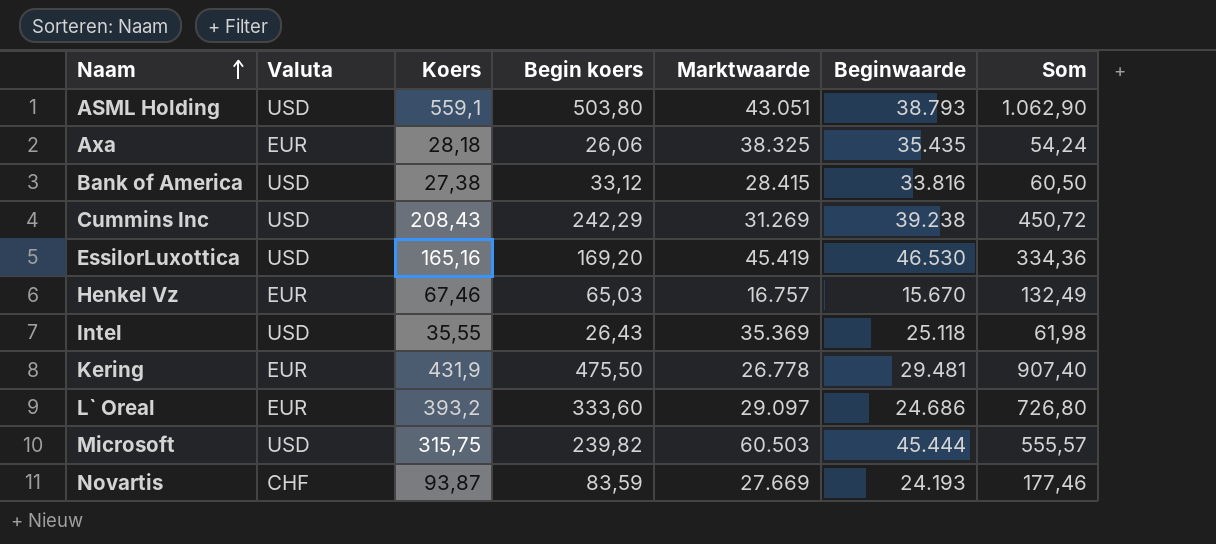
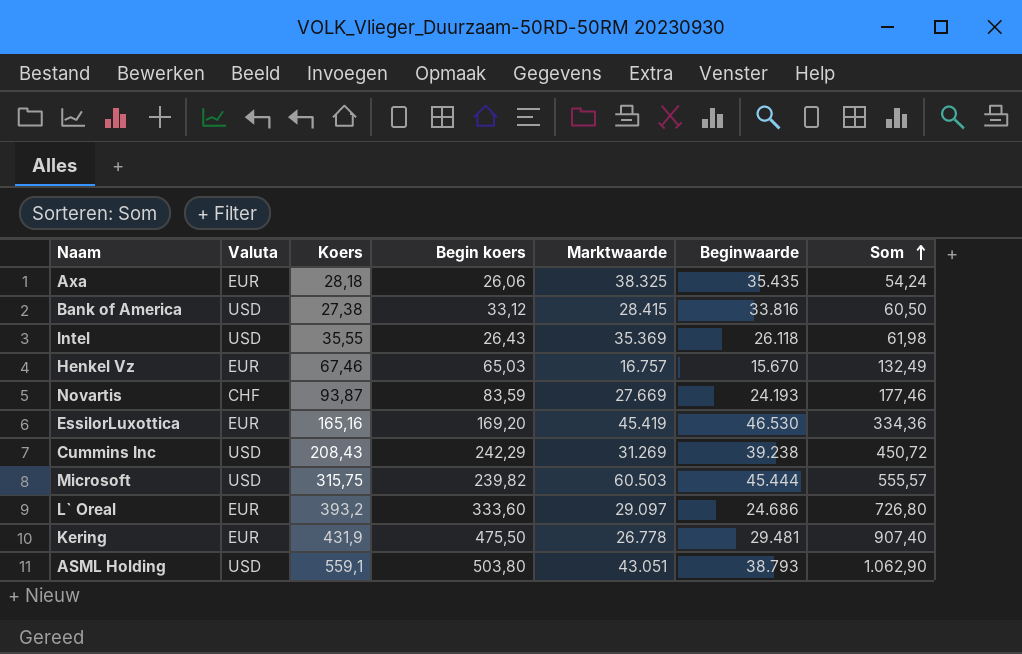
row order: Naam ascending -> Som ascending
Intel | Beginwaarde: 25.118 -> 26.118
EssilorLuxottica | Valuta: USD -> EUR

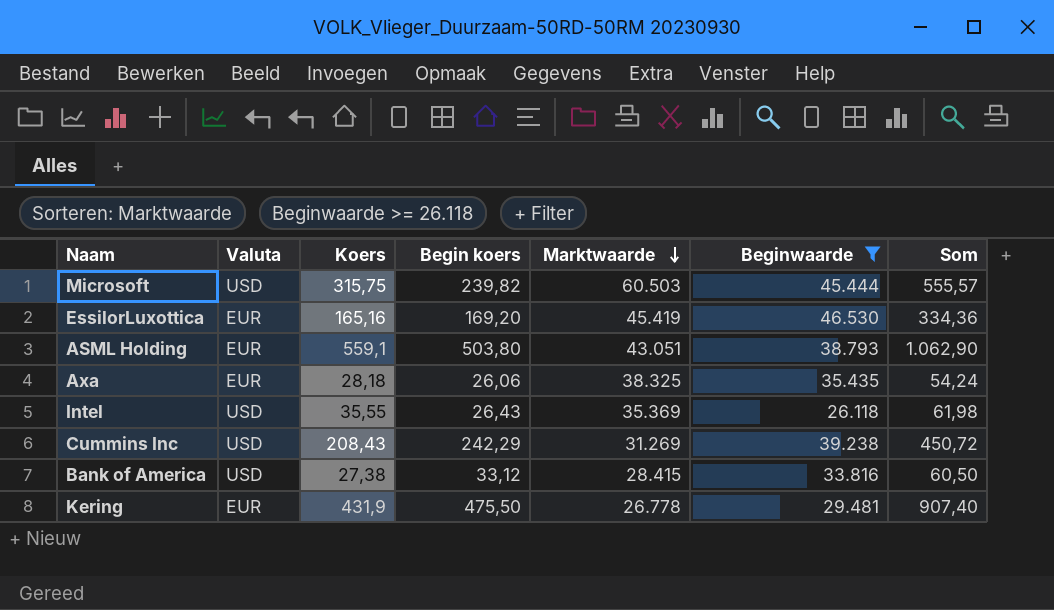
filter: none -> Beginwaarde >= 26.118
row order: Som ascending -> Marktwaarde descending
ASML Holding | Valuta: USD -> EUR

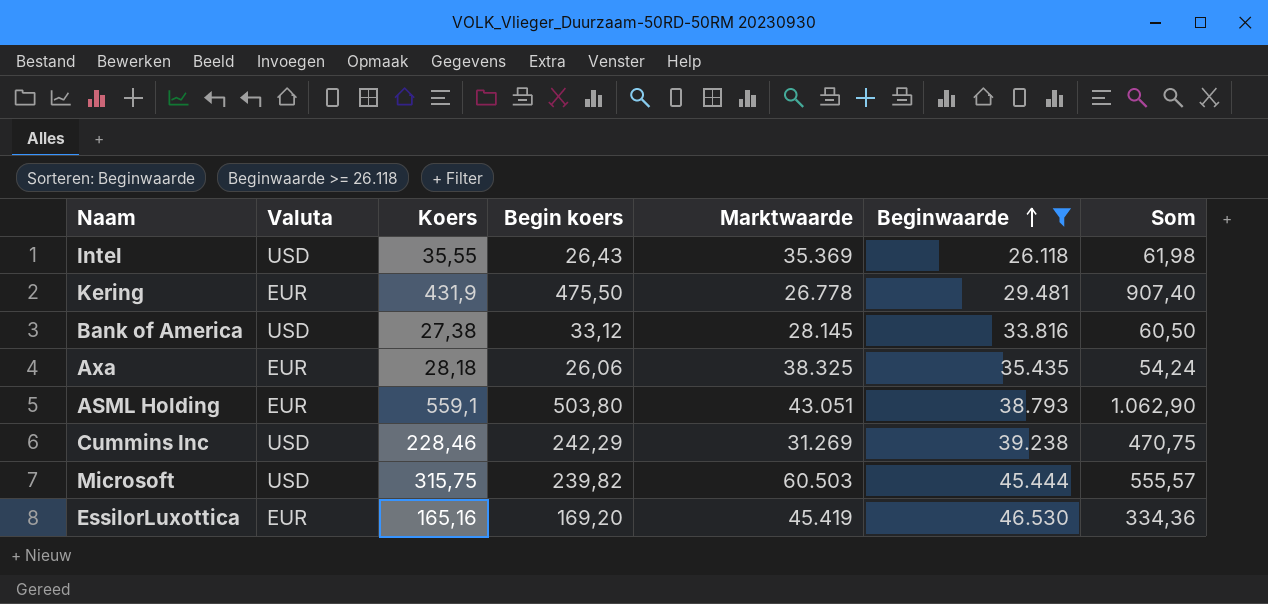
row order: Marktwaarde descending -> Beginwaarde ascending
Bank of America | Marktwaarde: 28.415 -> 28.145
Cummins Inc | Koers: 208,43 -> 228,46
Cummins Inc | Som: 450,72 -> 470,75

